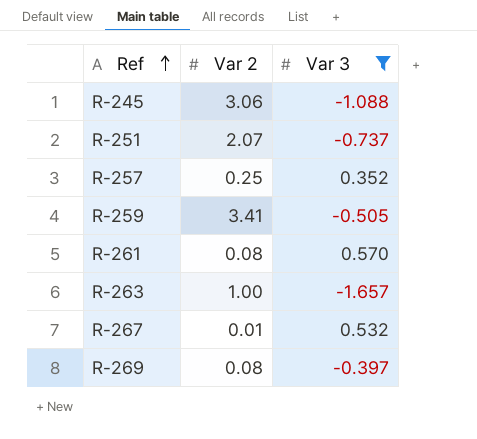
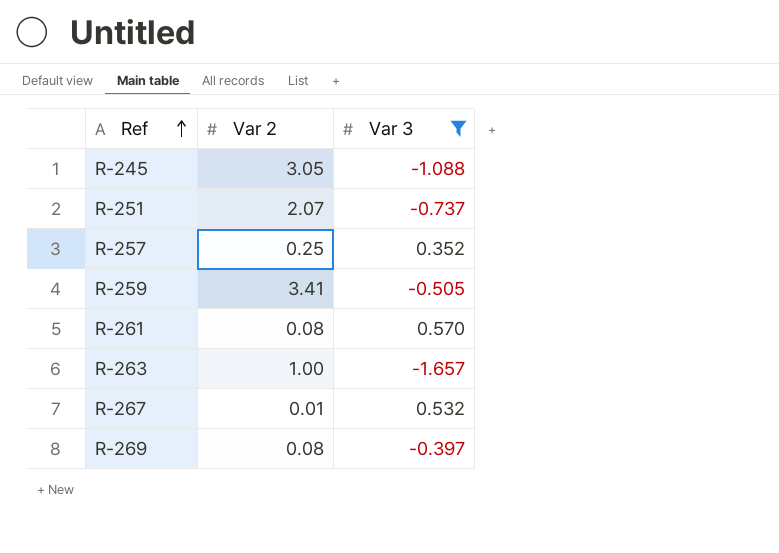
R-245 | Var 2: 3.06 -> 3.05

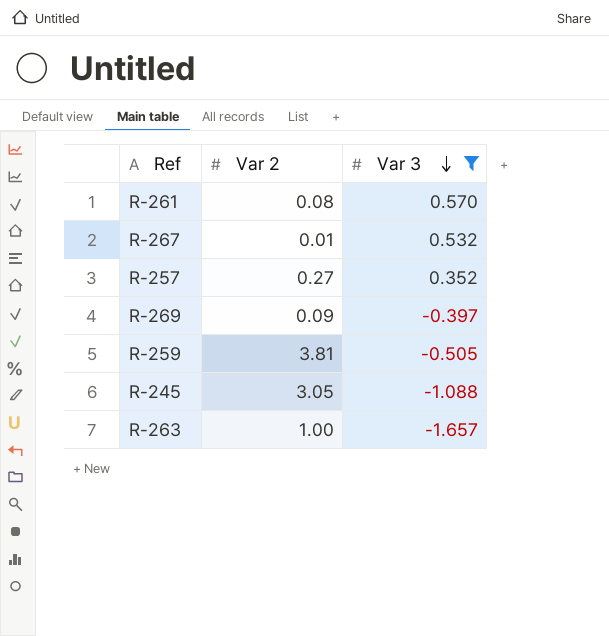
row order: Ref ascending -> Var 3 descending
row R-251: 2.07 | -0.737 -> none
R-257 | Var 2: 0.25 -> 0.27
R-269 | Var 2: 0.08 -> 0.09
R-259 | Var 2: 3.41 -> 3.81

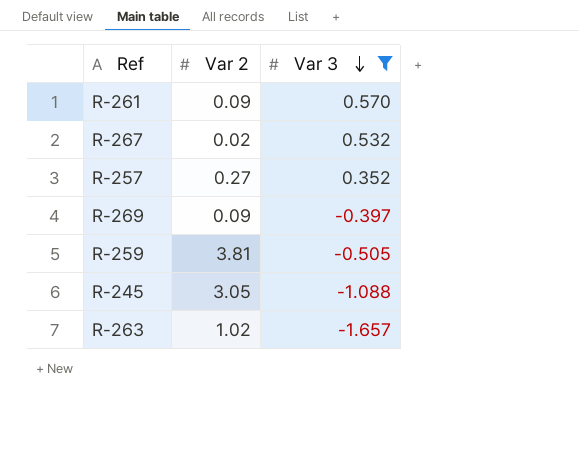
R-261 | Var 2: 0.08 -> 0.09
R-267 | Var 2: 0.01 -> 0.02
R-263 | Var 2: 1.00 -> 1.02

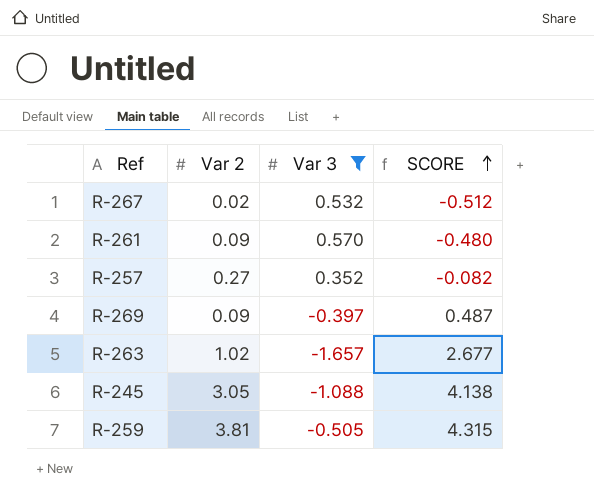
row order: Var 3 descending -> SCORE ascending
column SCORE | formula: none -> [Var 2] - [Var 3]

